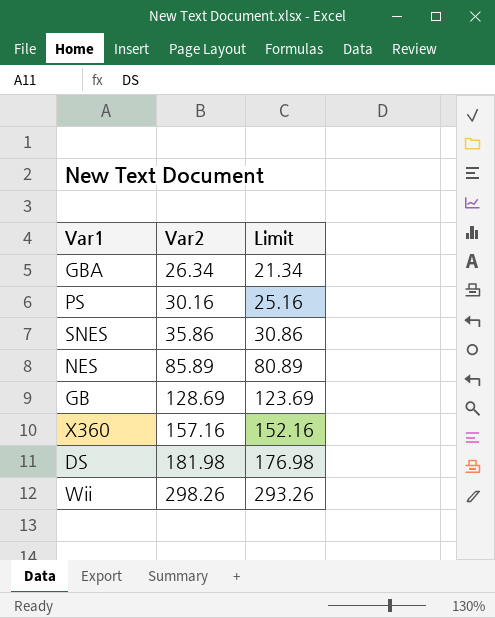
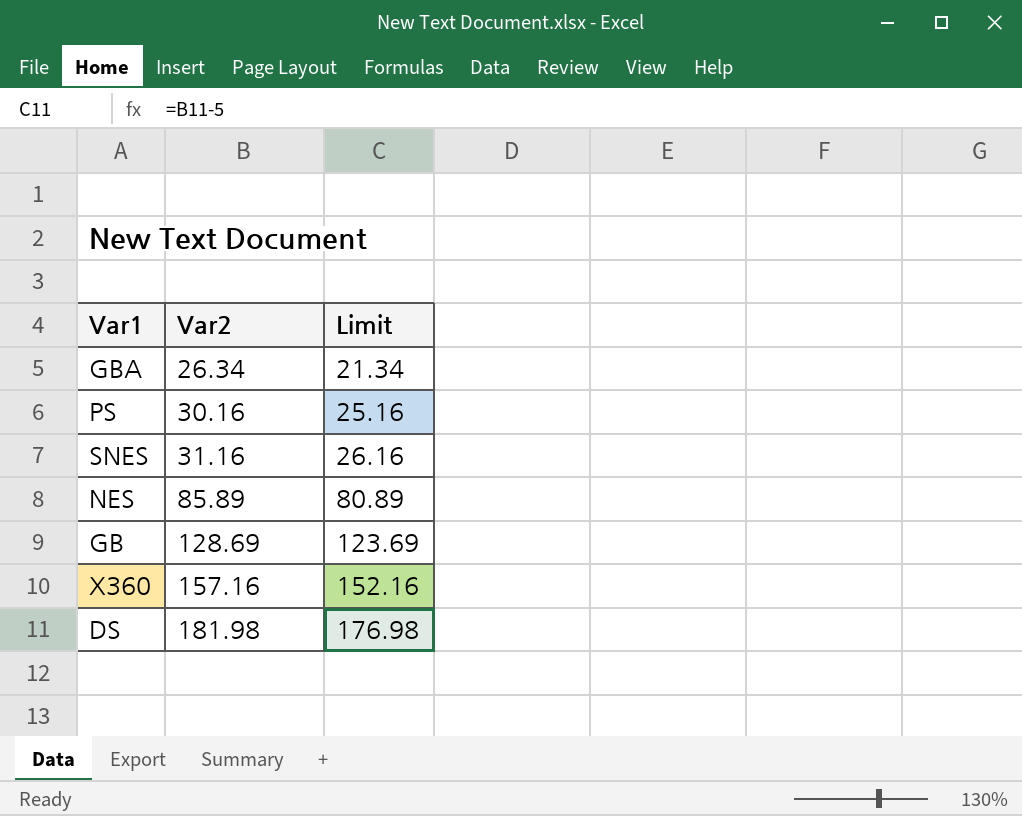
row Wii: 298.26 | 293.26 -> none
SNES | Var2: 35.86 -> 31.16
SNES | Limit: 30.86 -> 26.16

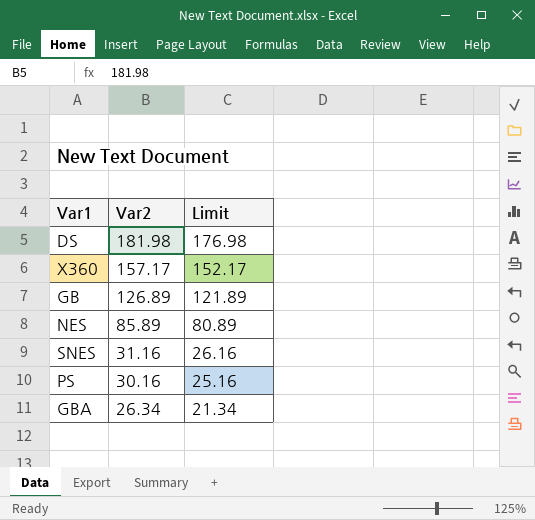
row order: Var2 ascending -> Var2 descending
X360 | Var2: 157.16 -> 157.17
X360 | Limit: 152.16 -> 152.17
GB | Var2: 128.69 -> 126.89
GB | Limit: 123.69 -> 121.89

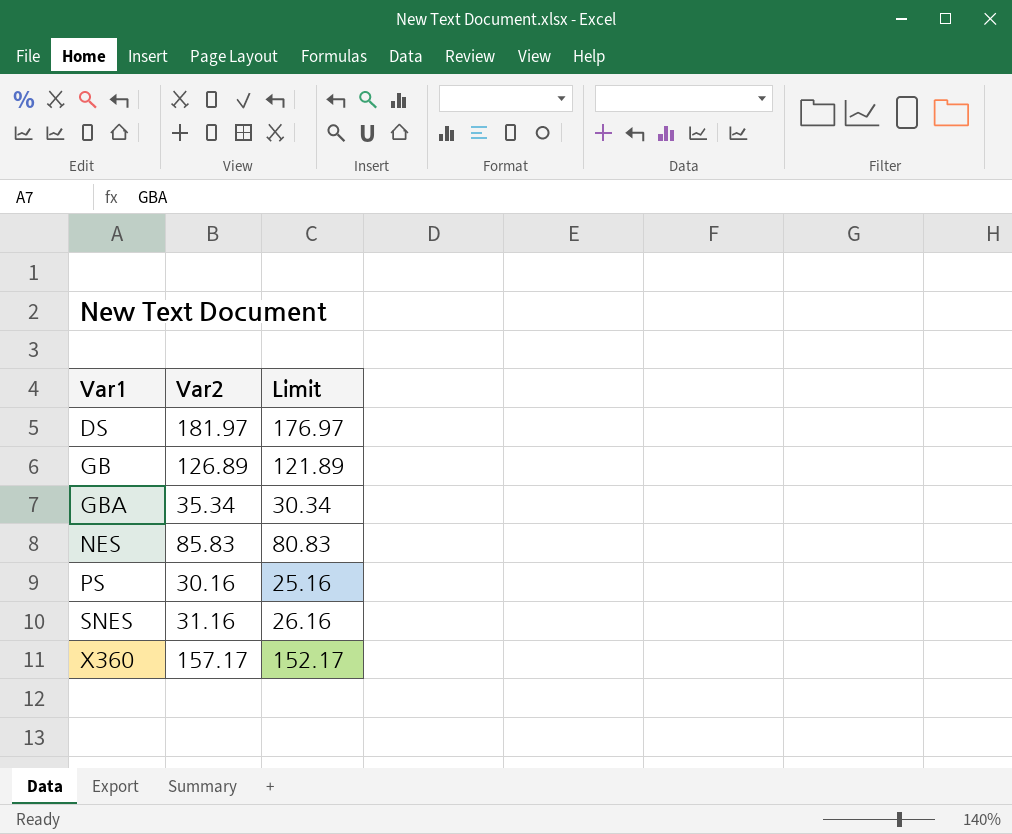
row order: Var2 descending -> Var1 ascending
DS | Var2: 181.98 -> 181.97
DS | Limit: 176.98 -> 176.97
GBA | Var2: 26.34 -> 35.34
GBA | Limit: 21.34 -> 30.34
NES | Var2: 85.89 -> 85.83
NES | Limit: 80.89 -> 80.83

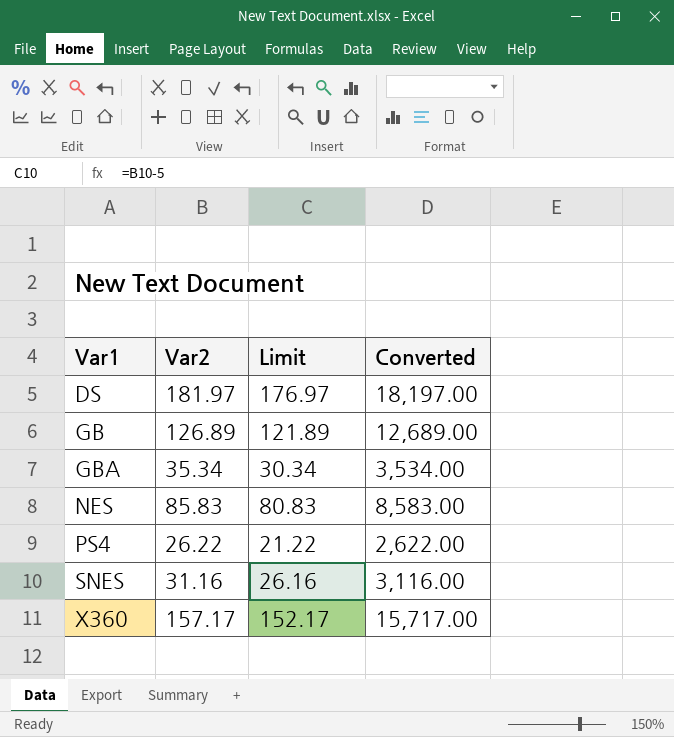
column Converted | formula: none -> [Var2] * 100
row PS: 30.16 | 25.16 -> none
row PS4: none -> 26.22 | 21.22 | 2,622.00

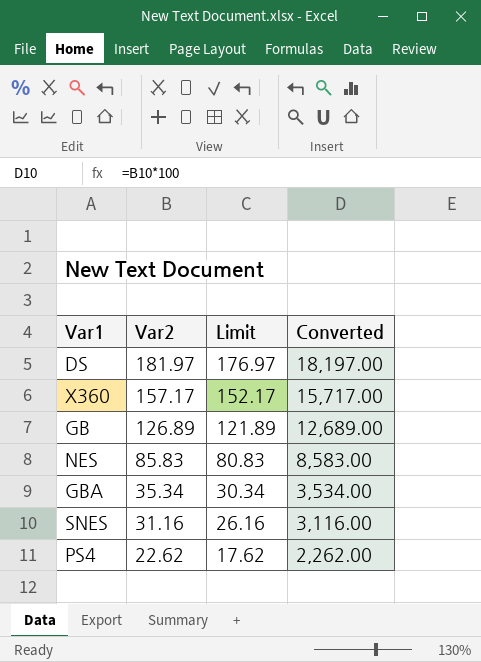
row order: Var1 ascending -> Var2 descending
PS4 | Var2: 26.22 -> 22.62
PS4 | Limit: 21.22 -> 17.62
PS4 | Converted: 2,622.00 -> 2,262.00

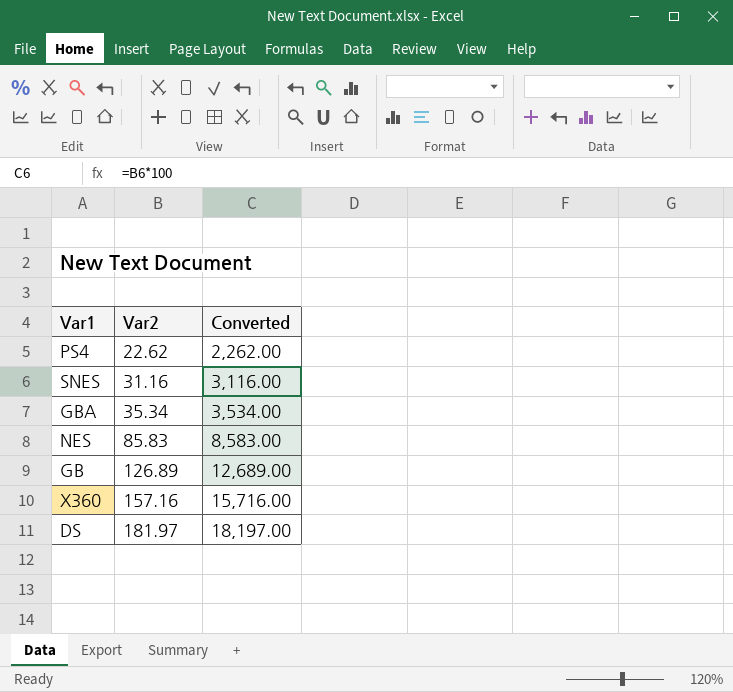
row order: Var2 descending -> Var2 ascending
column Limit | formula: [Var2] - 5 -> none
X360 | Var2: 157.17 -> 157.16
X360 | Converted: 15,717.00 -> 15,716.00

